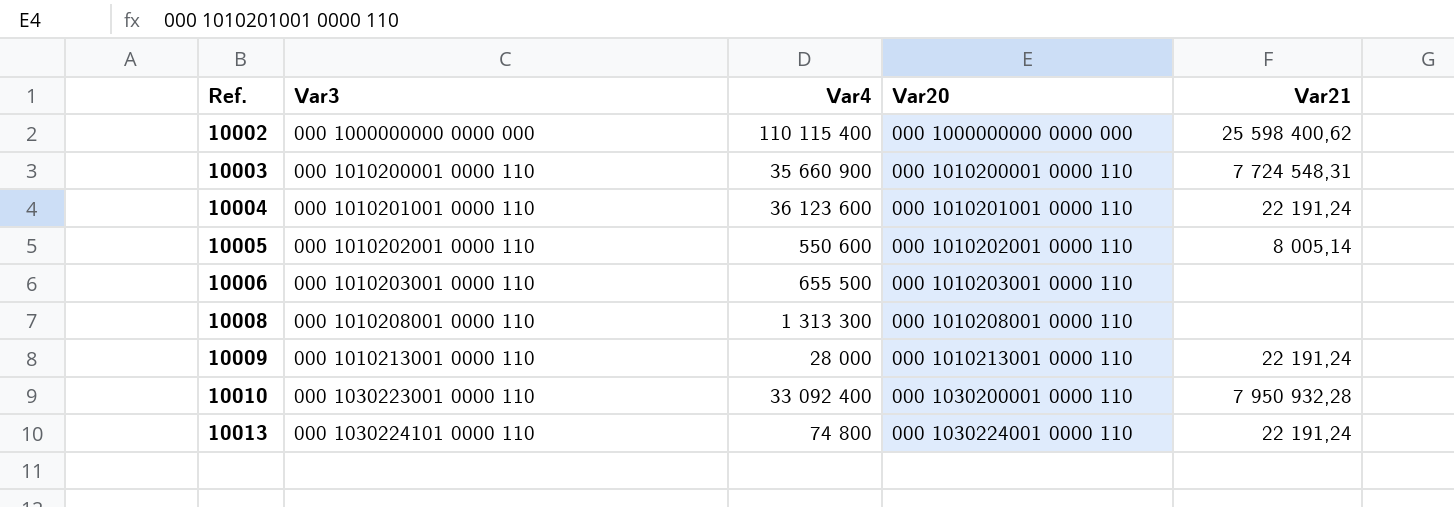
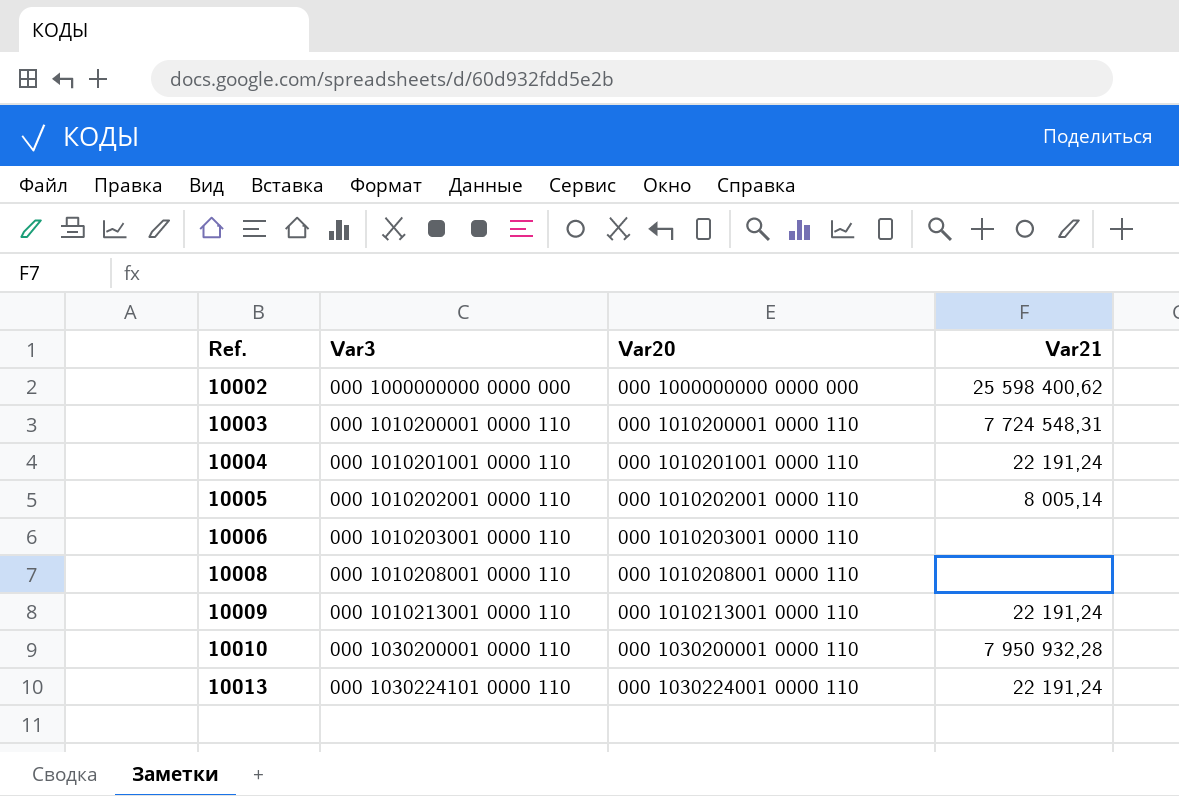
column Var4 | position: 3 -> none
10010 | Var3: 000 1030223001 0000 110 -> 000 1030200001 0000 110

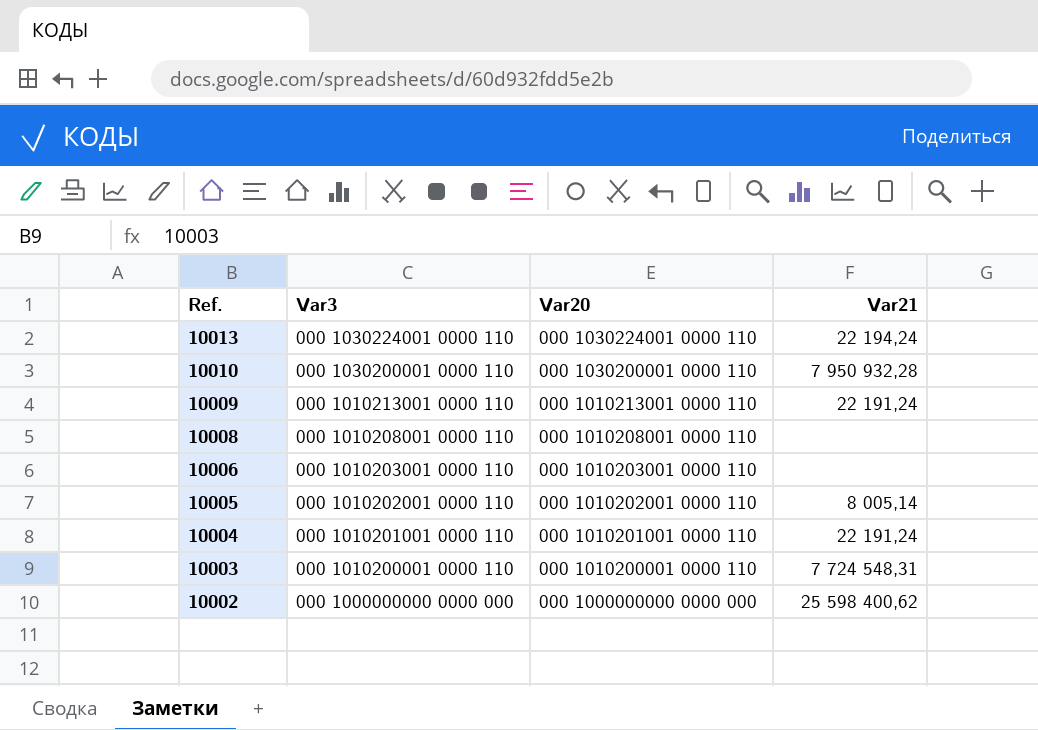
row order: Ref. ascending -> Ref. descending
10013 | Var3: 000 1030224101 0000 110 -> 000 1030224001 0000 110
10013 | Var21: 22 191,24 -> 22 194,24

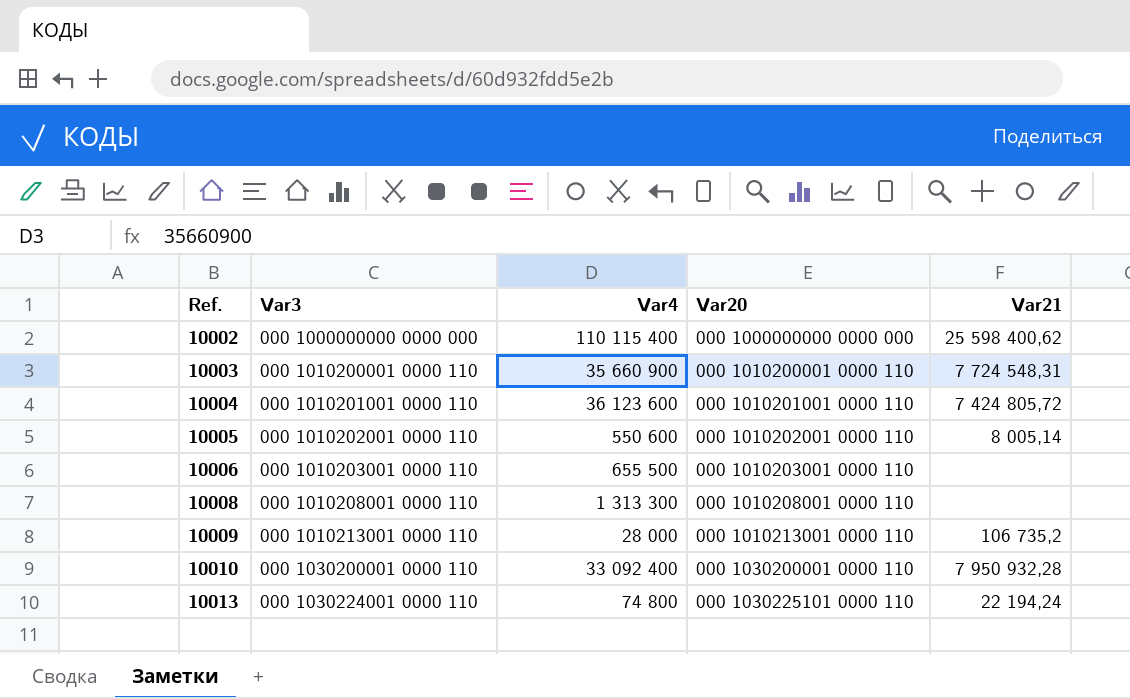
row order: Ref. descending -> Ref. ascending
column Var4 | position: none -> 3
10004 | Var21: 22 191,24 -> 7 424 805,72
10009 | Var21: 22 191,24 -> 106 735,2
10013 | Var20: 000 1030224001 0000 110 -> 000 1030225101 0000 110

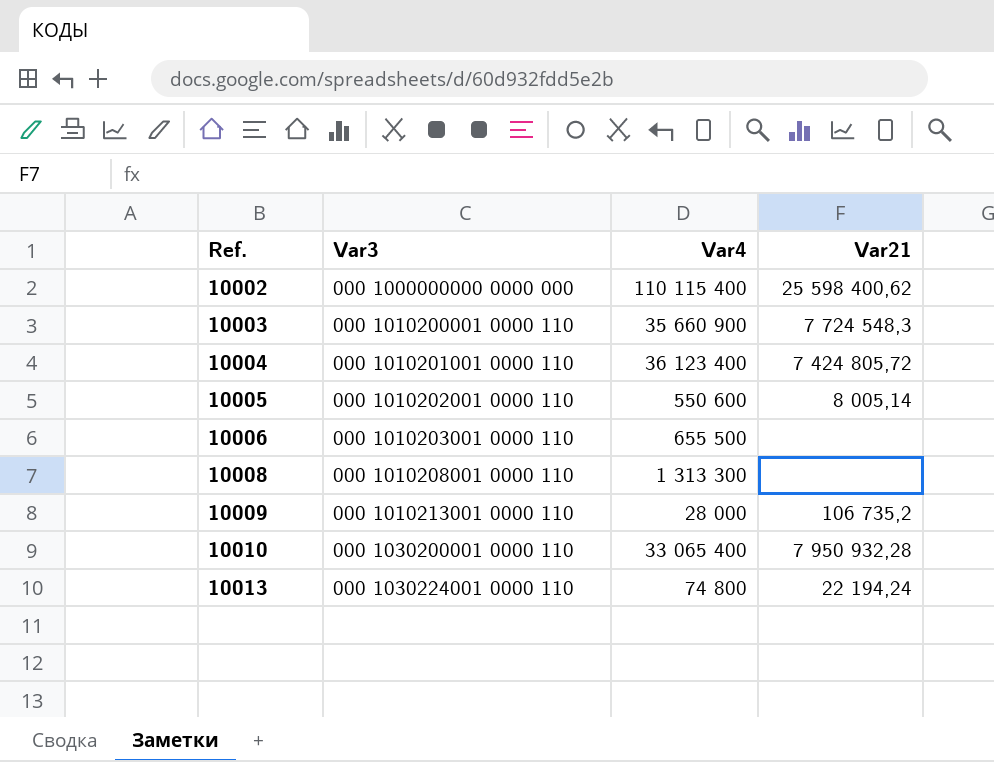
column Var20 | position: 4 -> none
10003 | Var21: 7 724 548,31 -> 7 724 548,3
10004 | Var4: 36 123 600 -> 36 123 400
10010 | Var4: 33 092 400 -> 33 065 400

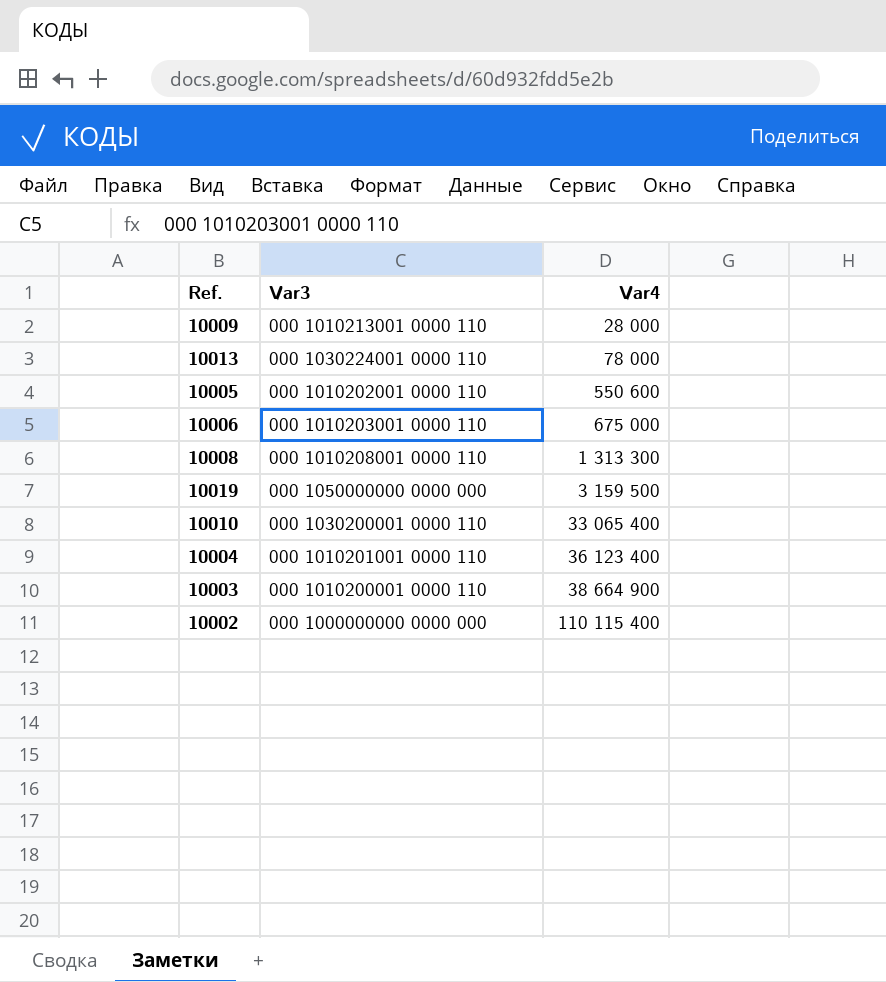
row order: Ref. ascending -> Var4 ascending
column Var21 | position: 4 -> none
10013 | Var4: 74 800 -> 78 000
10006 | Var4: 655 500 -> 675 000
row 10019: none -> 000 1050000000 0000 000 | 3 159 500
10003 | Var4: 35 660 900 -> 38 664 900

